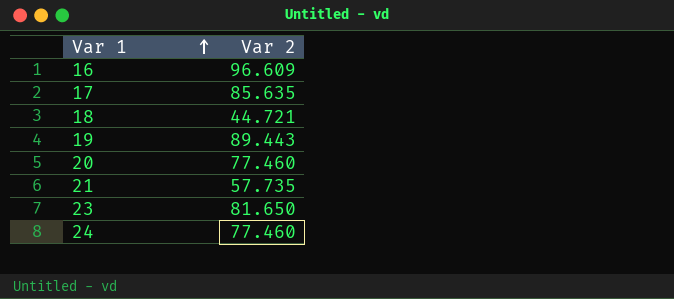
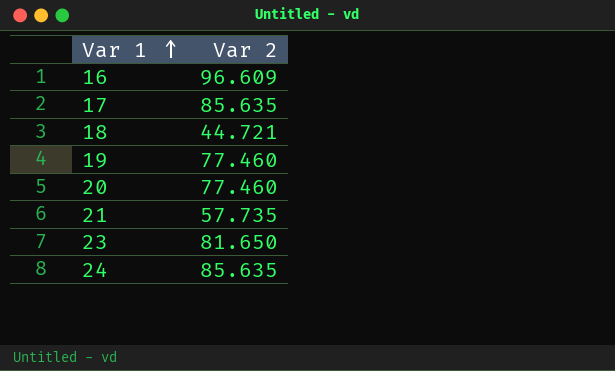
19 | Var 2: 89.443 -> 77.460
24 | Var 2: 77.460 -> 85.635

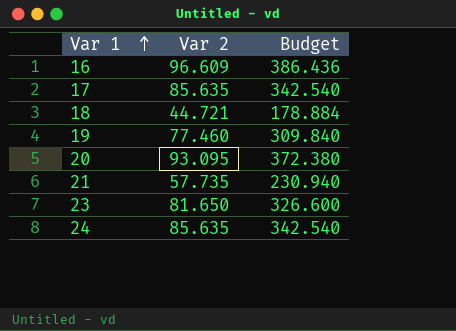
column Budget | formula: none -> [Var 2] * 4
20 | Var 2: 77.460 -> 93.095

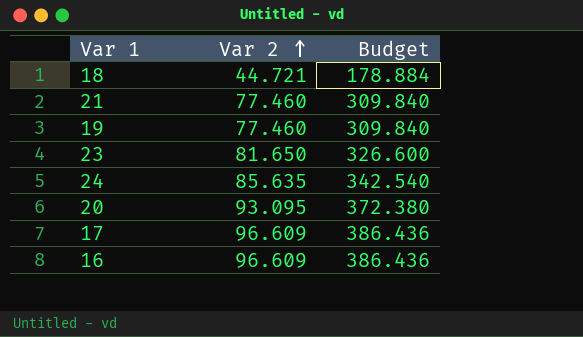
row order: Var 1 ascending -> Var 2 ascending
21 | Var 2: 57.735 -> 77.460
21 | Budget: 230.940 -> 309.840
17 | Var 2: 85.635 -> 96.609
17 | Budget: 342.540 -> 386.436

